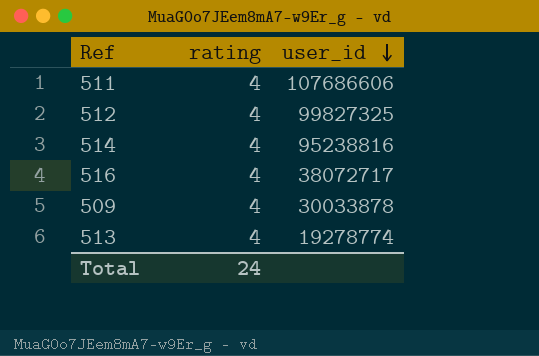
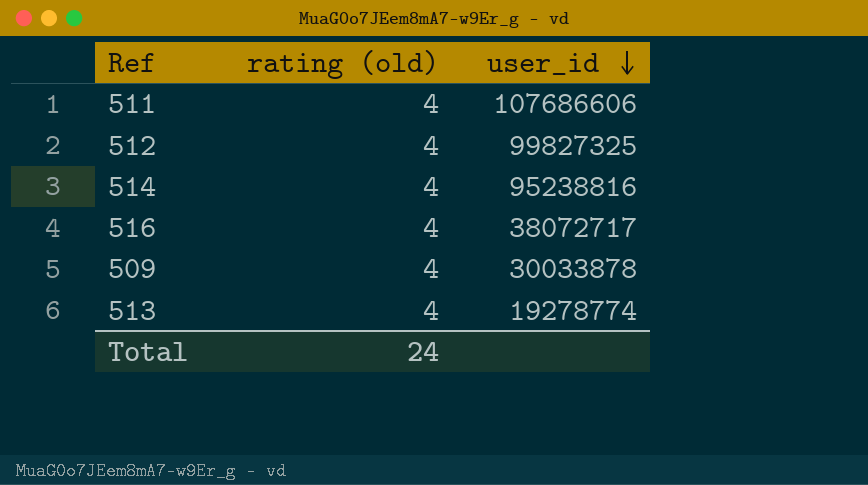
column name: rating -> rating (old)

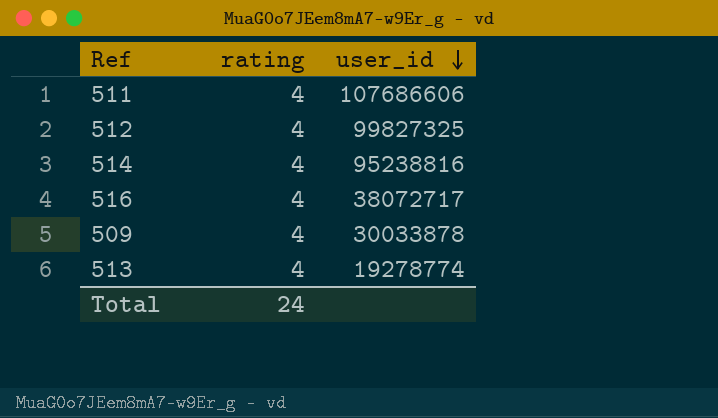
column name: rating (old) -> rating

